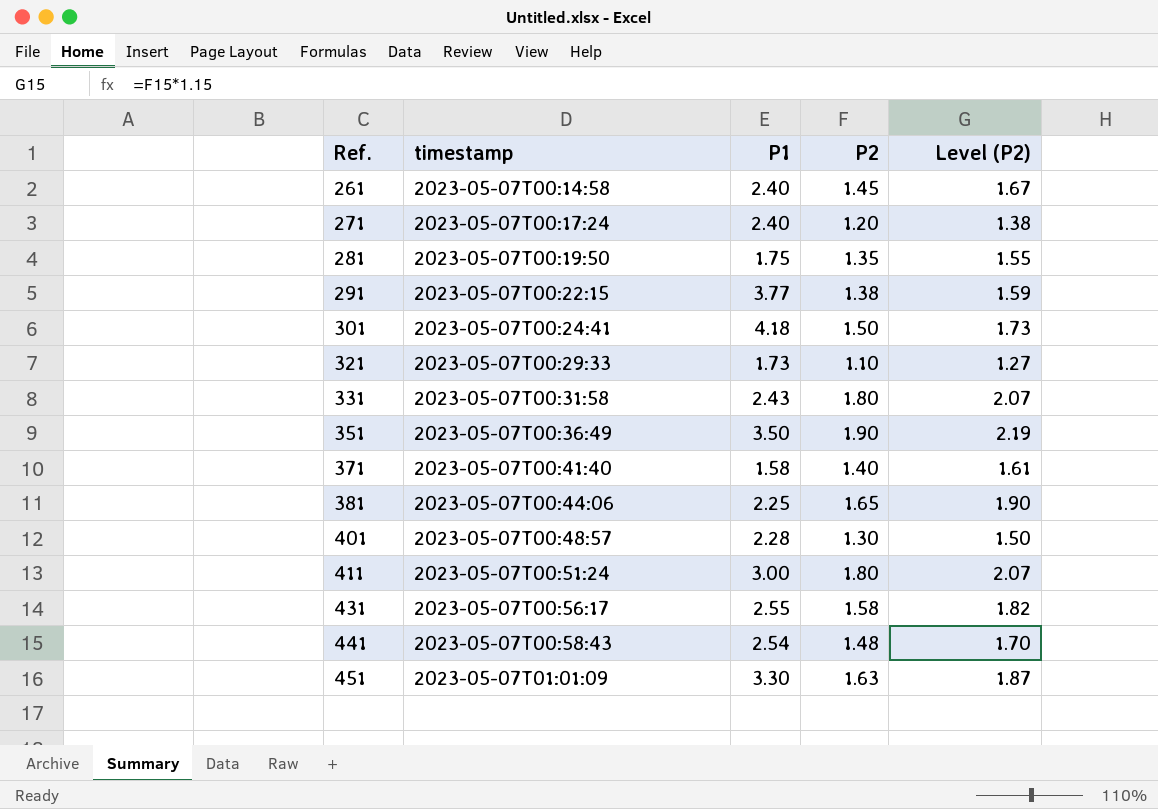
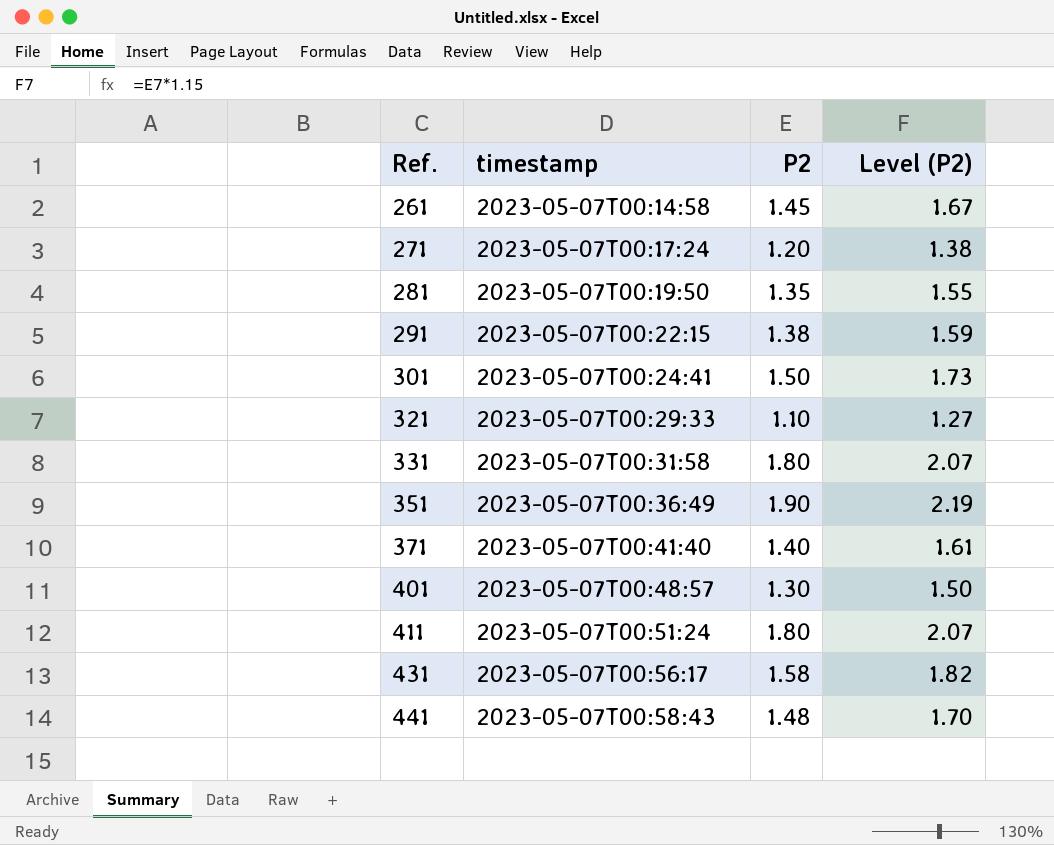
column P1 | position: 3 -> none
row 381: 2023-05-07T00:44:06 | 2.25 | 1.65 | 1.90 -> none
row 451: 2023-05-07T01:01:09 | 3.30 | 1.63 | 1.87 -> none

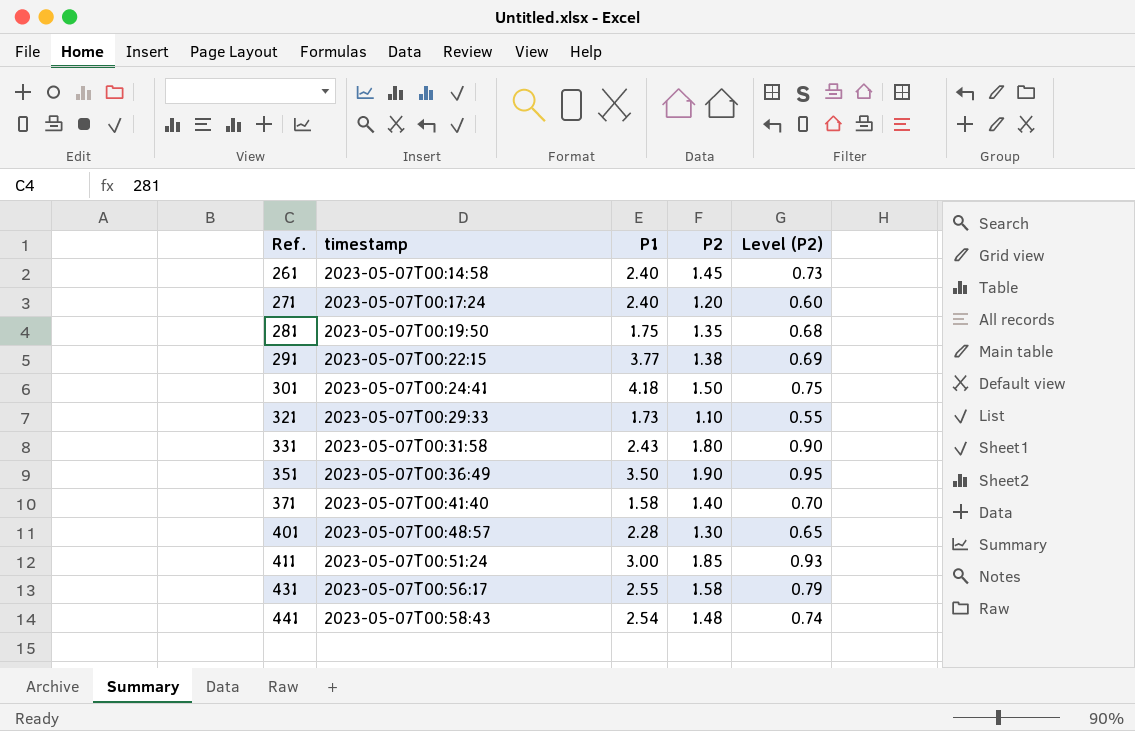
column P1 | position: none -> 3
column Level (P2) | formula: [P2] * 1.15 -> [P2] * 0.5
411 | P2: 1.80 -> 1.85

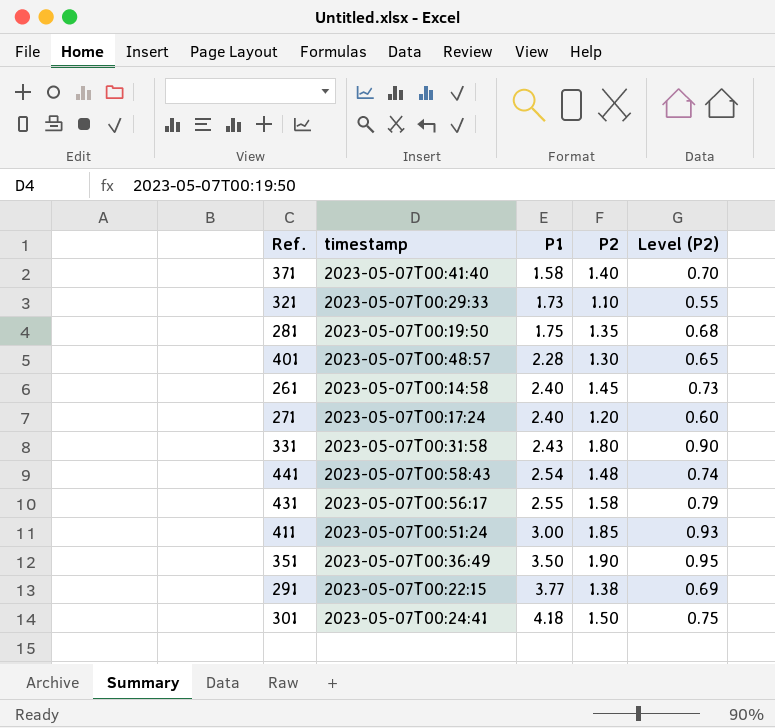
row order: Ref. ascending -> P1 ascending

